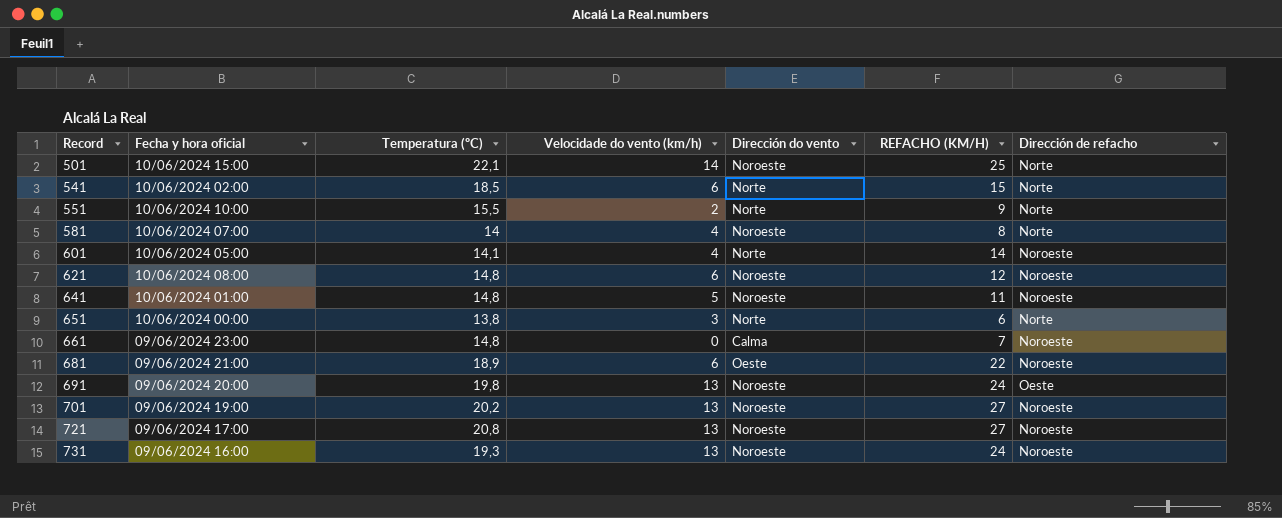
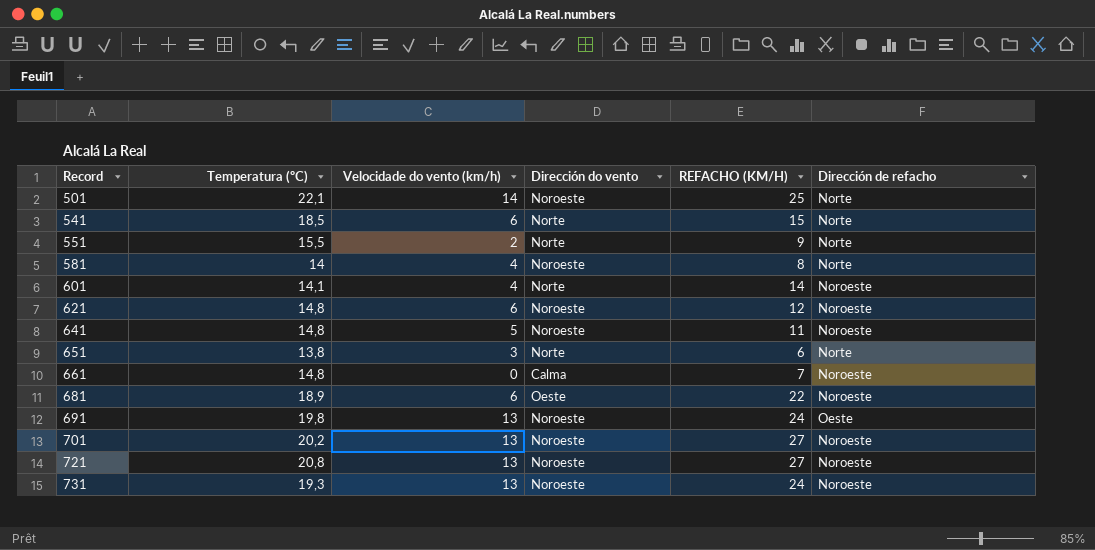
column Fecha y hora oficial | position: 2 -> none

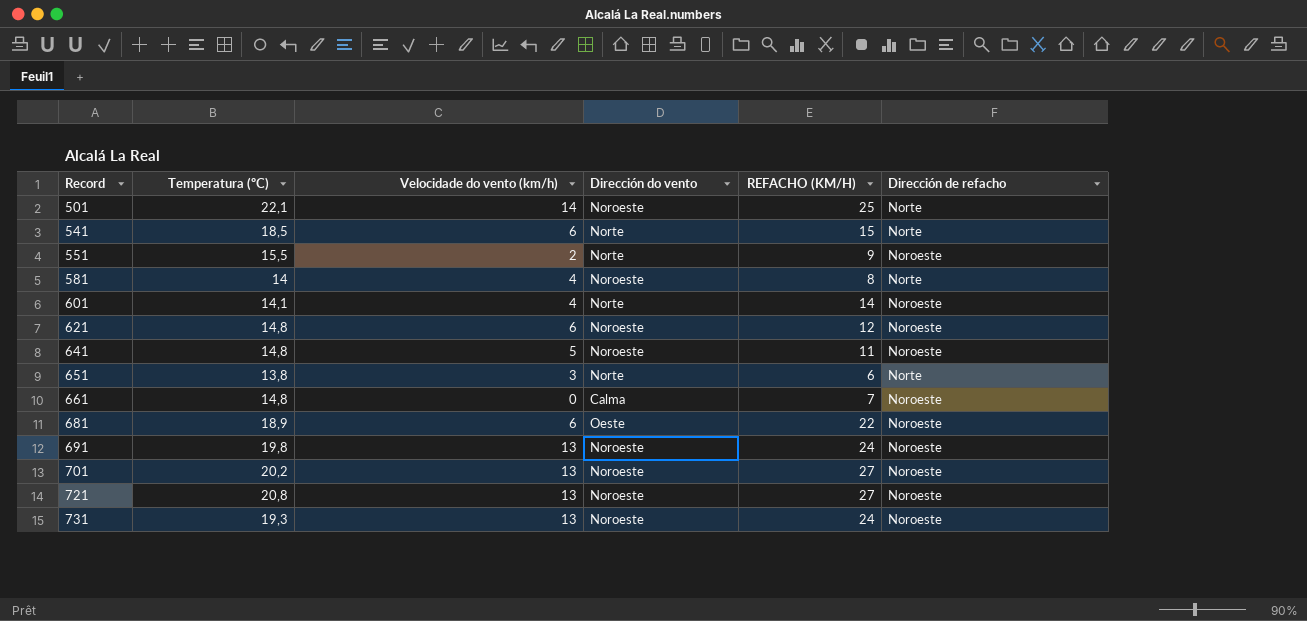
551 | Dirección de refacho: Norte -> Noroeste
691 | Dirección de refacho: Oeste -> Noroeste

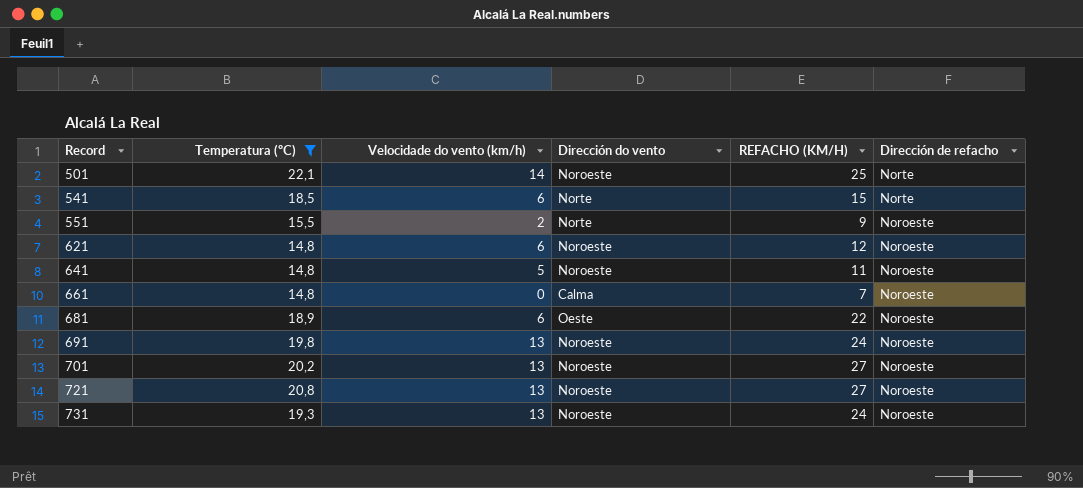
filter: none -> Temperatura (ºC) >= 14,8

